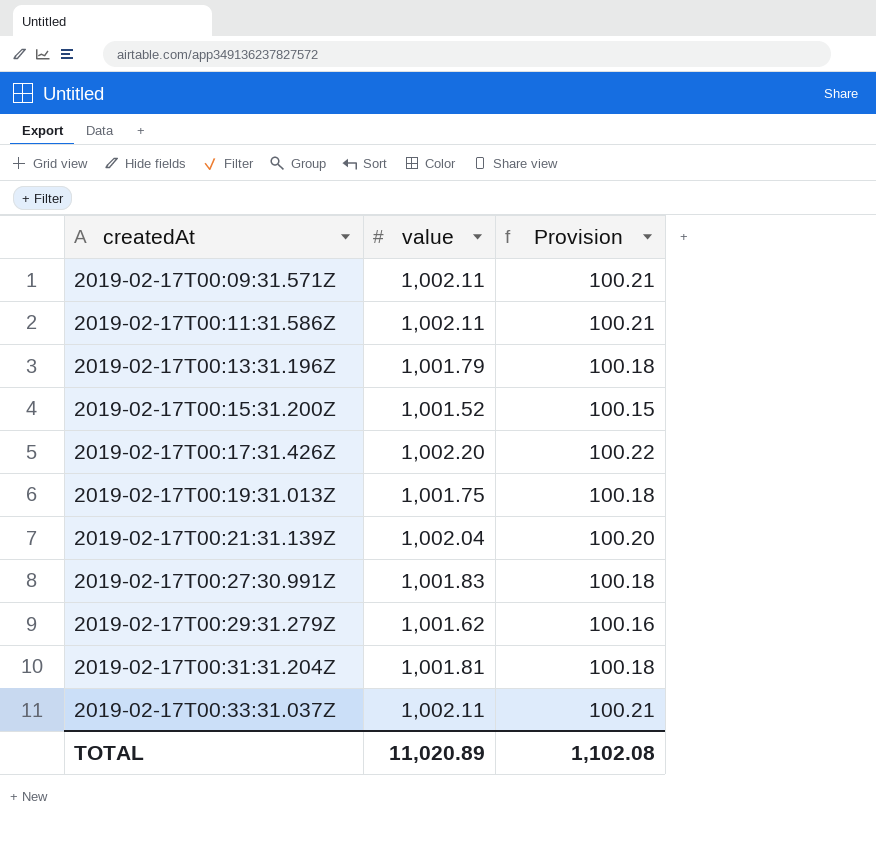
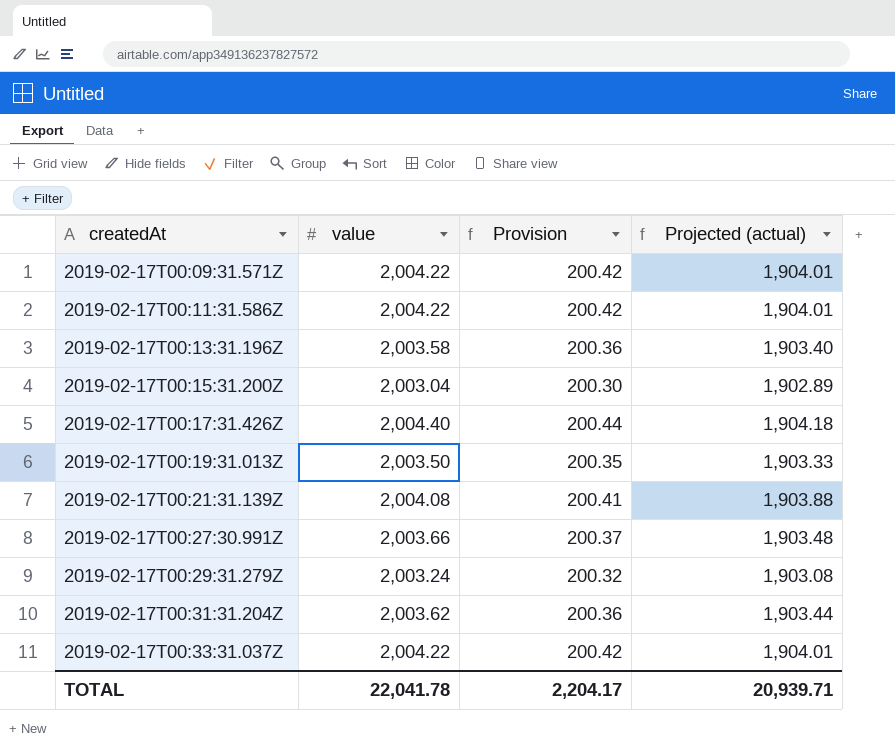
column Projected (actual) | formula: none -> [value] * 0.95
2019-02-17T00:09:31.571Z | value: 1,002.11 -> 2,004.22
2019-02-17T00:09:31.571Z | Provision: 100.21 -> 200.42
2019-02-17T00:11:31.586Z | value: 1,002.11 -> 2,004.22
2019-02-17T00:11:31.586Z | Provision: 100.21 -> 200.42
2019-02-17T00:13:31.196Z | value: 1,001.79 -> 2,003.58
2019-02-17T00:13:31.196Z | Provision: 100.18 -> 200.36
2019-02-17T00:15:31.200Z | value: 1,001.52 -> 2,003.04
2019-02-17T00:15:31.200Z | Provision: 100.15 -> 200.30
2019-02-17T00:17:31.426Z | value: 1,002.20 -> 2,004.40
2019-02-17T00:17:31.426Z | Provision: 100.22 -> 200.44
2019-02-17T00:19:31.013Z | value: 1,001.75 -> 2,003.50
2019-02-17T00:19:31.013Z | Provision: 100.18 -> 200.35
2019-02-17T00:21:31.139Z | value: 1,002.04 -> 2,004.08
2019-02-17T00:21:31.139Z | Provision: 100.20 -> 200.41
2019-02-17T00:27:30.991Z | value: 1,001.83 -> 2,003.66
2019-02-17T00:27:30.991Z | Provision: 100.18 -> 200.37
2019-02-17T00:29:31.279Z | value: 1,001.62 -> 2,003.24
2019-02-17T00:29:31.279Z | Provision: 100.16 -> 200.32
2019-02-17T00:31:31.204Z | value: 1,001.81 -> 2,003.62
2019-02-17T00:31:31.204Z | Provision: 100.18 -> 200.36
2019-02-17T00:33:31.037Z | value: 1,002.11 -> 2,004.22
2019-02-17T00:33:31.037Z | Provision: 100.21 -> 200.42
TOTAL | value: 11,020.89 -> 22,041.78
TOTAL | Provision: 1,102.08 -> 2,204.17

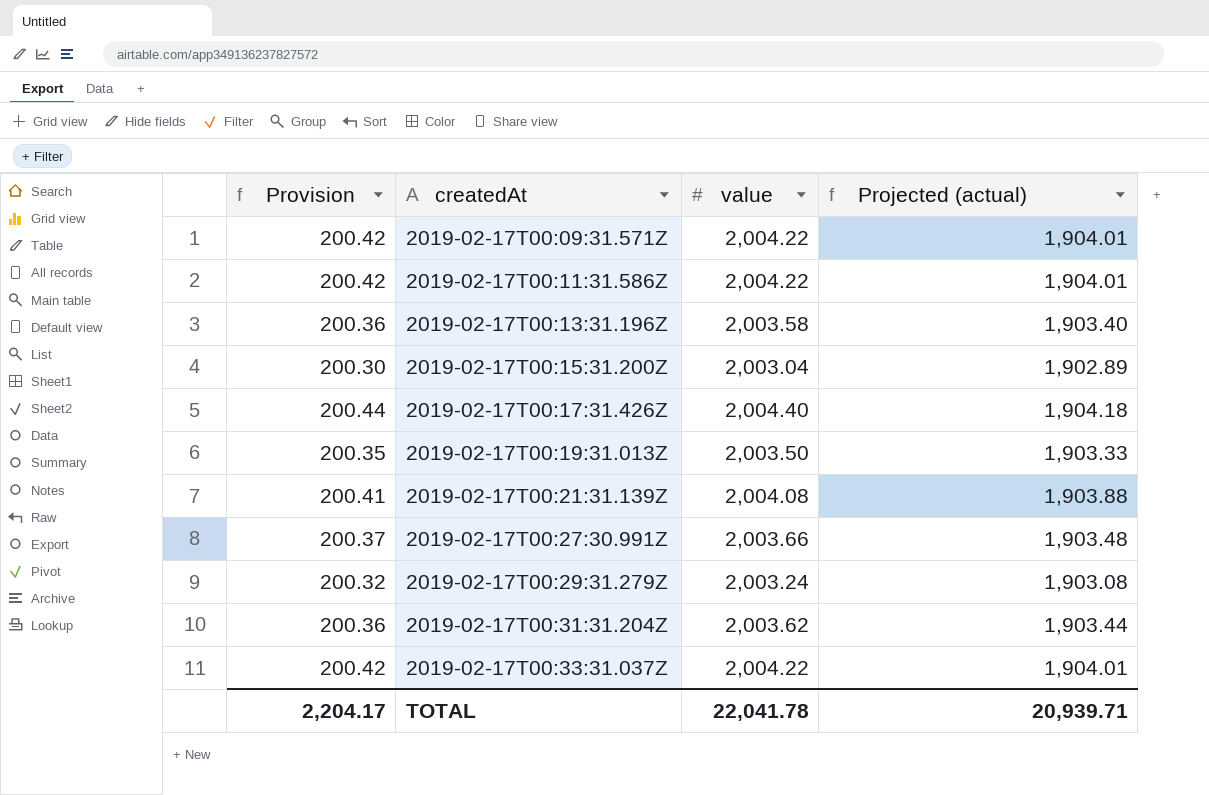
column Provision | position: 3 -> 1

